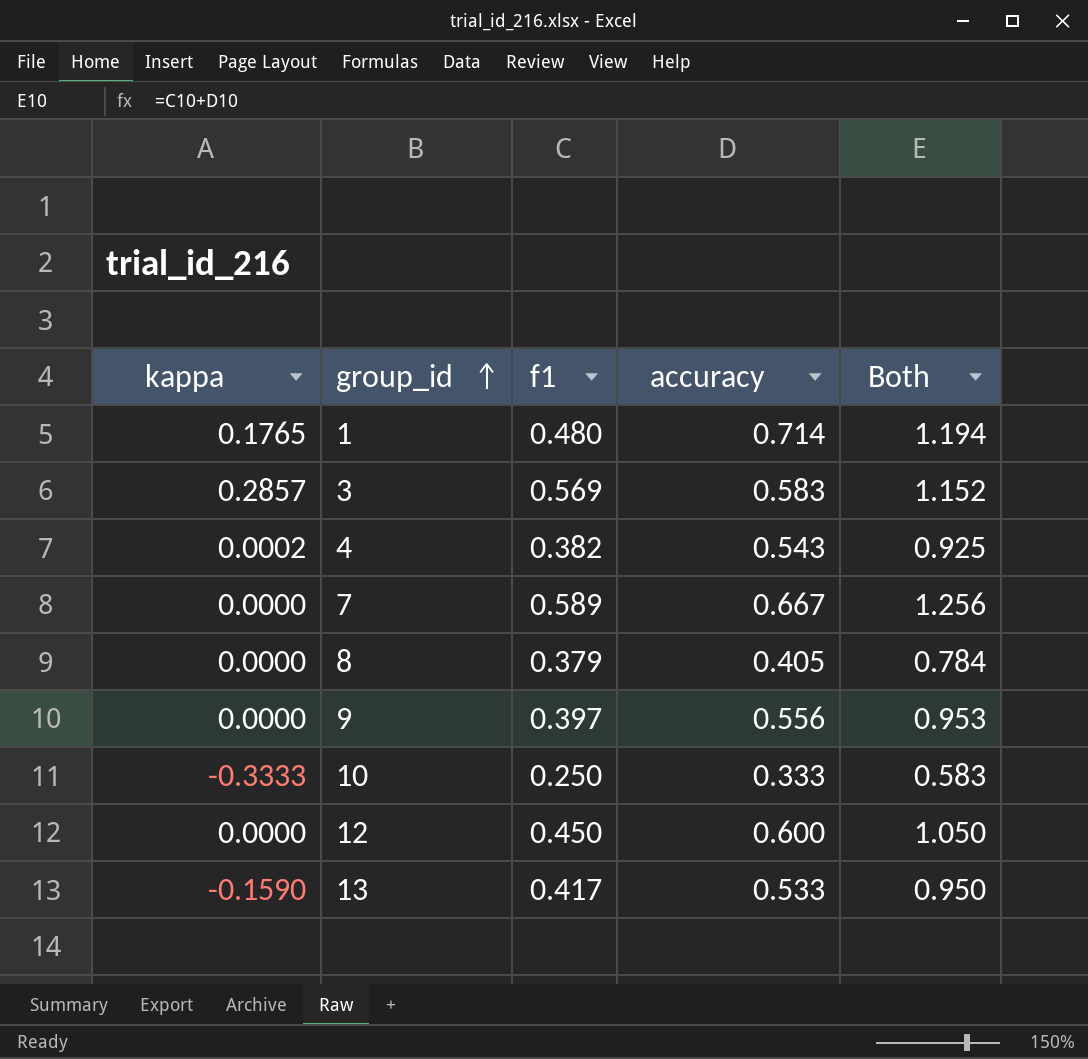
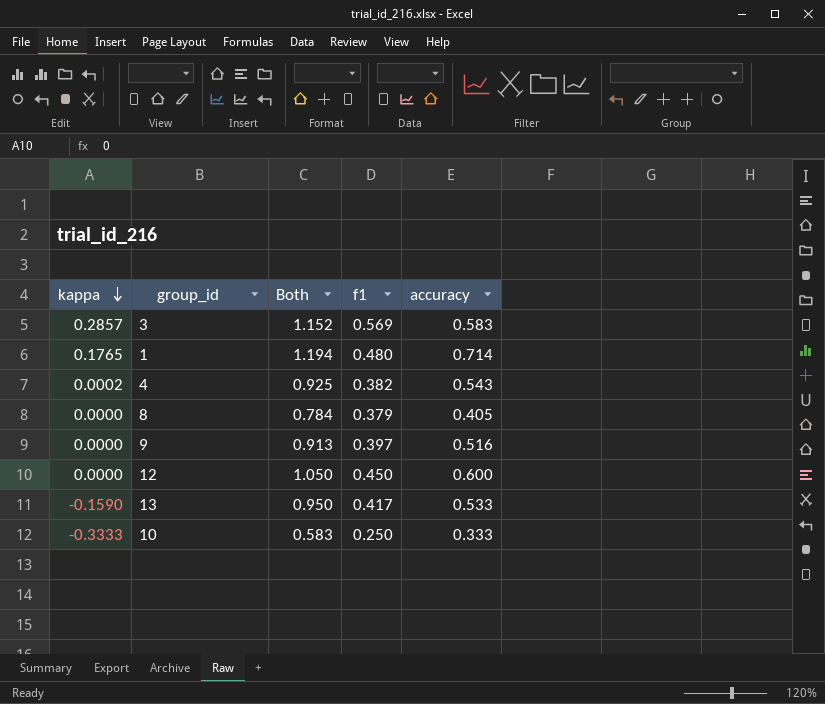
row order: group_id ascending -> kappa descending
column Both | position: 5 -> 3
row 7: 0.0000 | 0.589 | 0.667 | 1.256 -> none
9 | Both: 0.953 -> 0.913
9 | accuracy: 0.556 -> 0.516

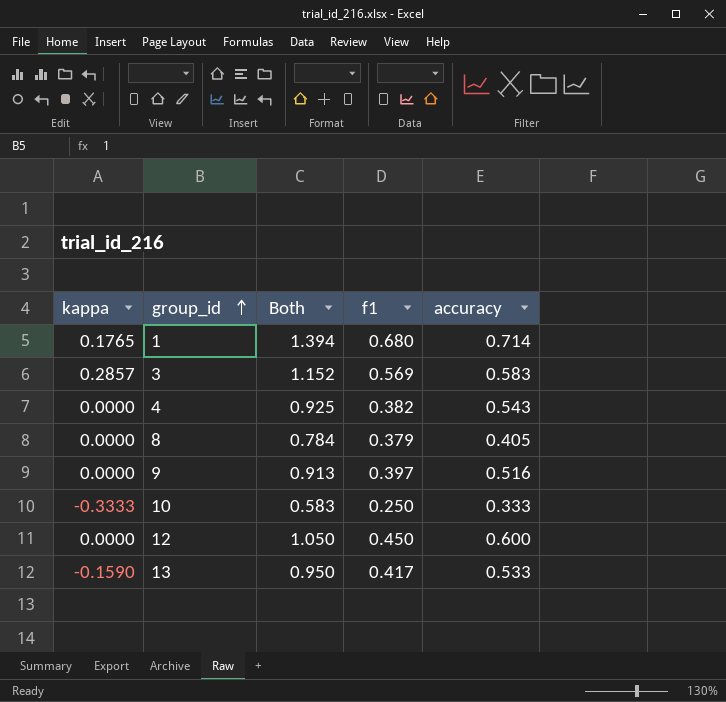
row order: kappa descending -> group_id ascending
1 | Both: 1.194 -> 1.394
1 | f1: 0.480 -> 0.680
4 | kappa: 0.0002 -> 0.0000

